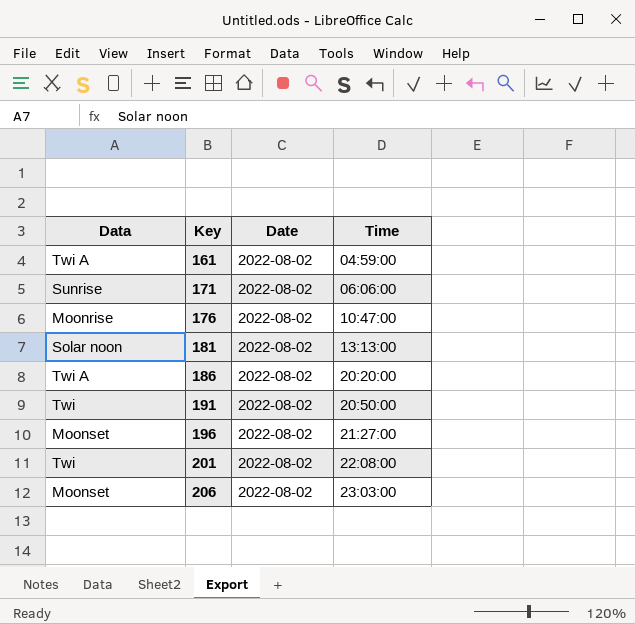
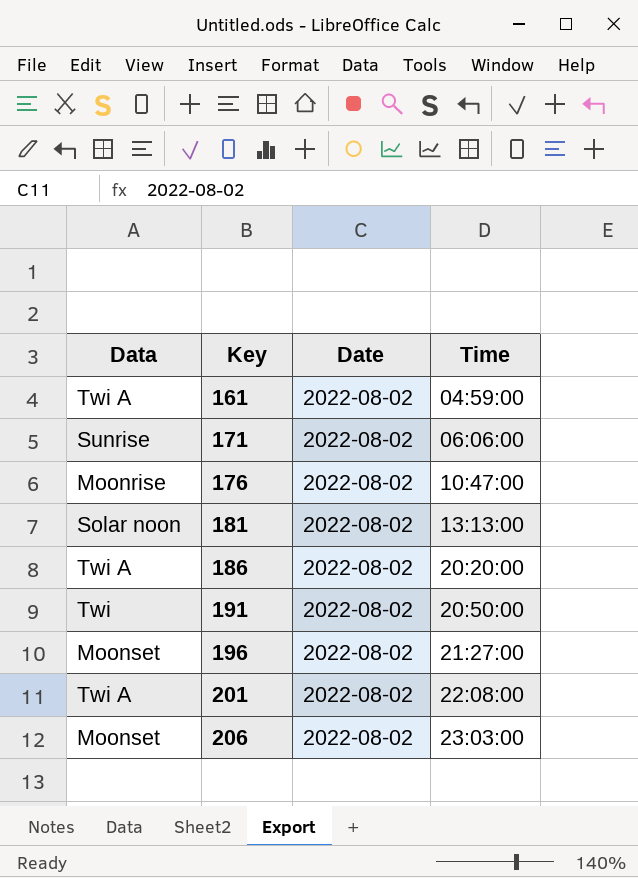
201 | Data: Twi -> Twi A

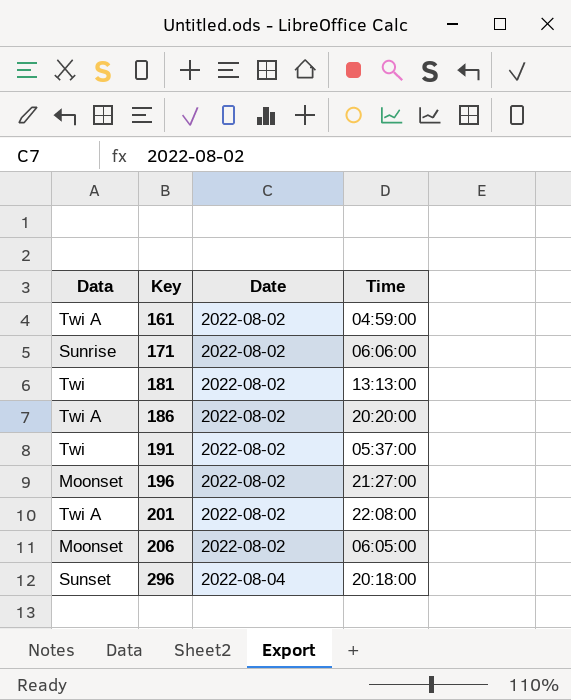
row 176: Moonrise | 2022-08-02 | 10:47:00 -> none
181 | Data: Solar noon -> Twi
191 | Time: 20:50:00 -> 05:37:00
206 | Time: 23:03:00 -> 06:05:00
row 296: none -> Sunset | 2022-08-04 | 20:18:00

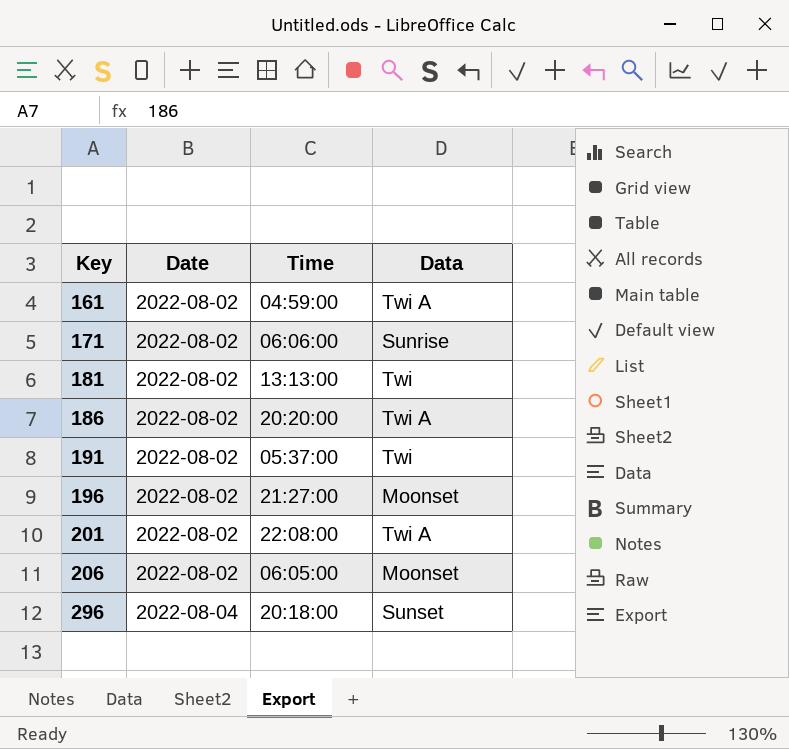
column Data | position: 1 -> 4

